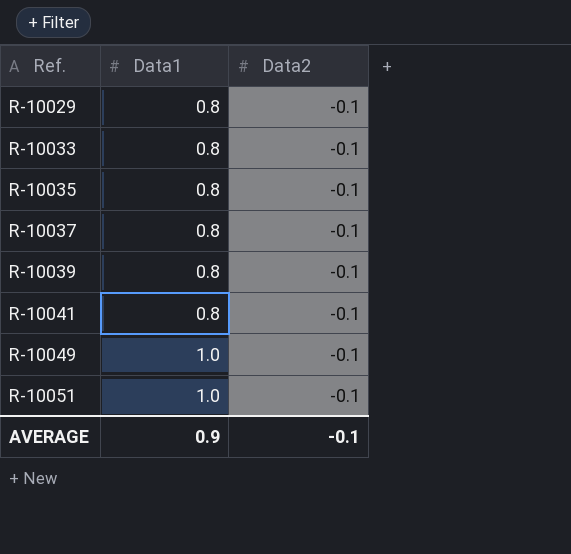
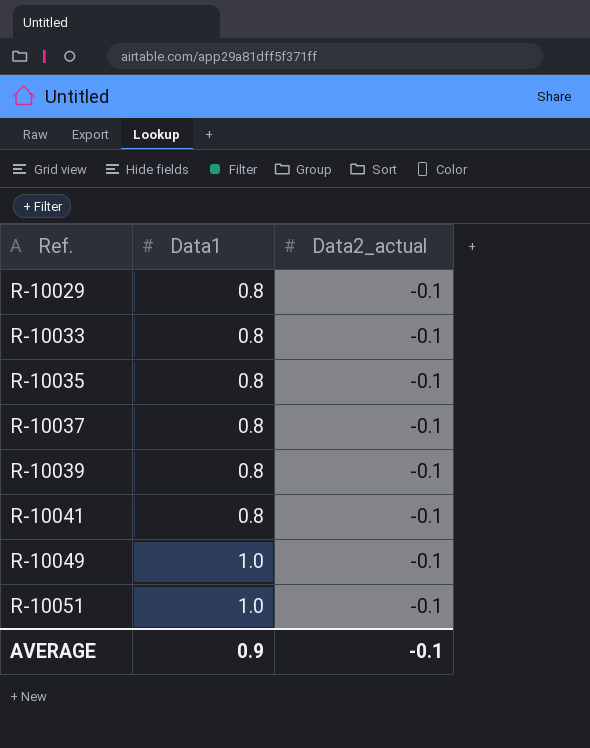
column name: Data2 -> Data2_actual

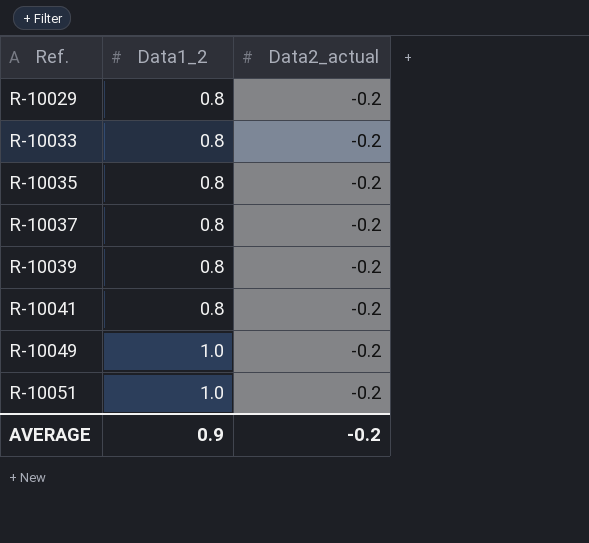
column name: Data1 -> Data1_2
R-10029 | Data2_actual: -0.1 -> -0.2
R-10033 | Data2_actual: -0.1 -> -0.2
R-10035 | Data2_actual: -0.1 -> -0.2
R-10037 | Data2_actual: -0.1 -> -0.2
R-10039 | Data2_actual: -0.1 -> -0.2
R-10041 | Data2_actual: -0.1 -> -0.2
R-10049 | Data2_actual: -0.1 -> -0.2
R-10051 | Data2_actual: -0.1 -> -0.2
AVERAGE | Data2_actual: -0.1 -> -0.2

